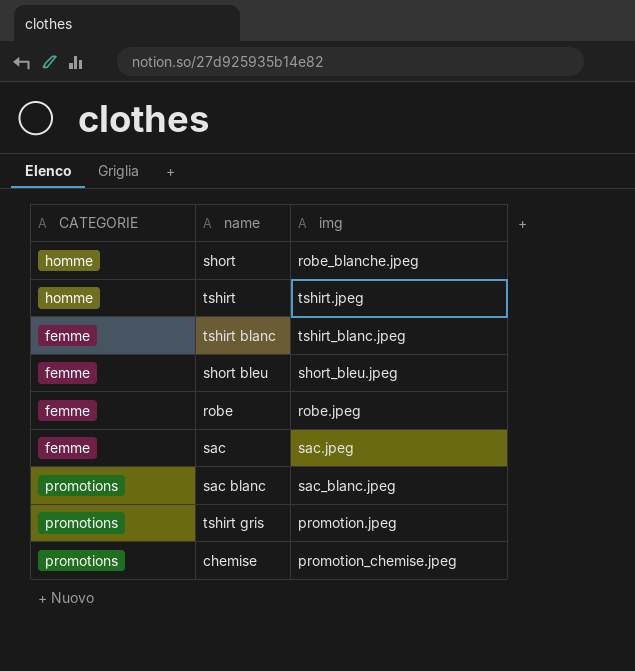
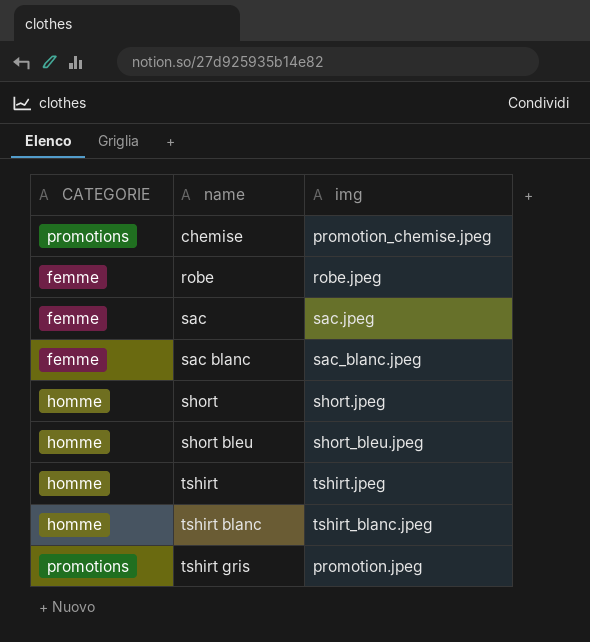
row order: none -> name ascending
sac blanc | CATEGORIE: promotions -> femme
short | img: robe_blanche.jpeg -> short.jpeg
short bleu | CATEGORIE: femme -> homme
tshirt blanc | CATEGORIE: femme -> homme

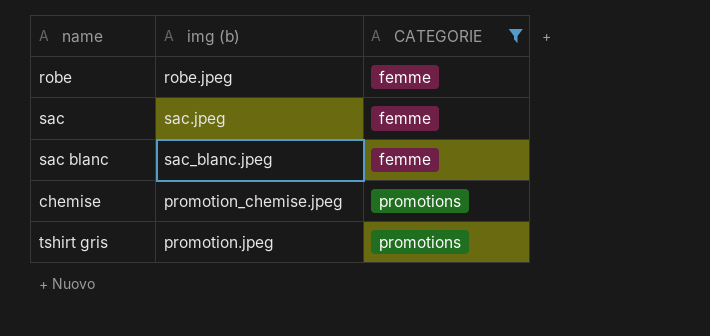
filter: none -> CATEGORIE != homme
row order: name ascending -> CATEGORIE ascending
column name: img -> img (b)
column CATEGORIE | position: 1 -> 3

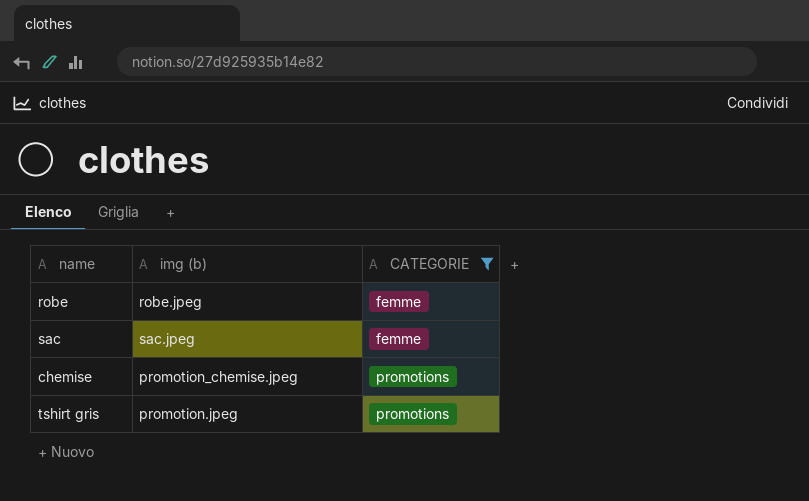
row sac blanc: sac_blanc.jpeg | femme -> none

